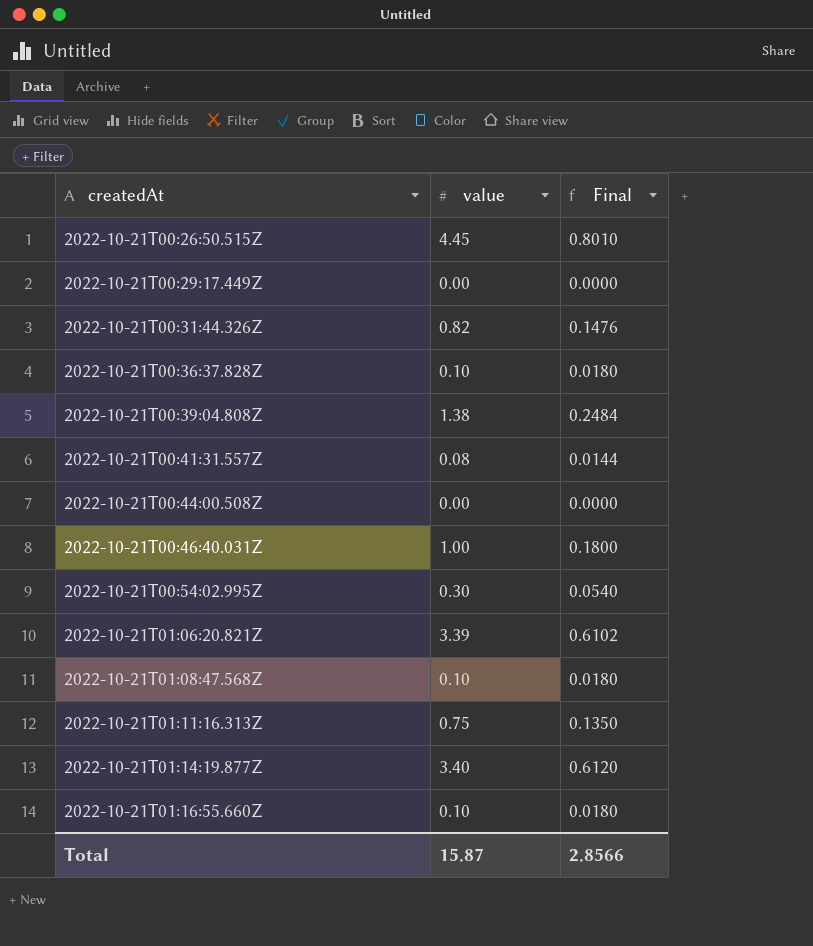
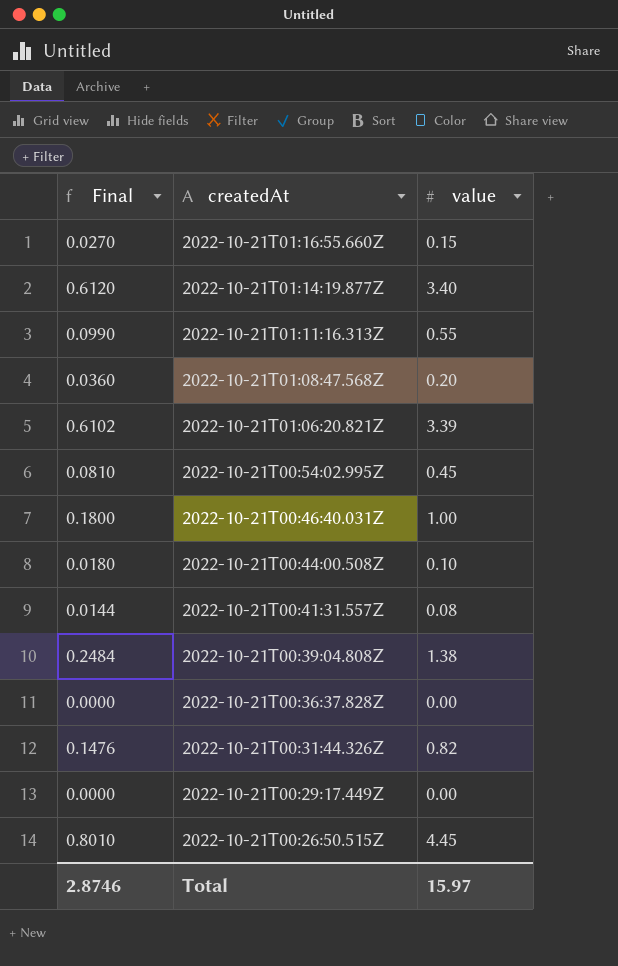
row order: createdAt ascending -> createdAt descending
column Final | position: 3 -> 1
2022-10-21T01:16:55.660Z | Final: 0.0180 -> 0.0270
2022-10-21T01:16:55.660Z | value: 0.10 -> 0.15
2022-10-21T01:11:16.313Z | Final: 0.1350 -> 0.0990
2022-10-21T01:11:16.313Z | value: 0.75 -> 0.55
2022-10-21T01:08:47.568Z | Final: 0.0180 -> 0.0360
2022-10-21T01:08:47.568Z | value: 0.10 -> 0.20
2022-10-21T00:54:02.995Z | Final: 0.0540 -> 0.0810
2022-10-21T00:54:02.995Z | value: 0.30 -> 0.45
2022-10-21T00:44:00.508Z | Final: 0.0000 -> 0.0180
2022-10-21T00:44:00.508Z | value: 0.00 -> 0.10
2022-10-21T00:36:37.828Z | Final: 0.0180 -> 0.0000
2022-10-21T00:36:37.828Z | value: 0.10 -> 0.00
Total | Final: 2.8566 -> 2.8746
Total | value: 15.87 -> 15.97

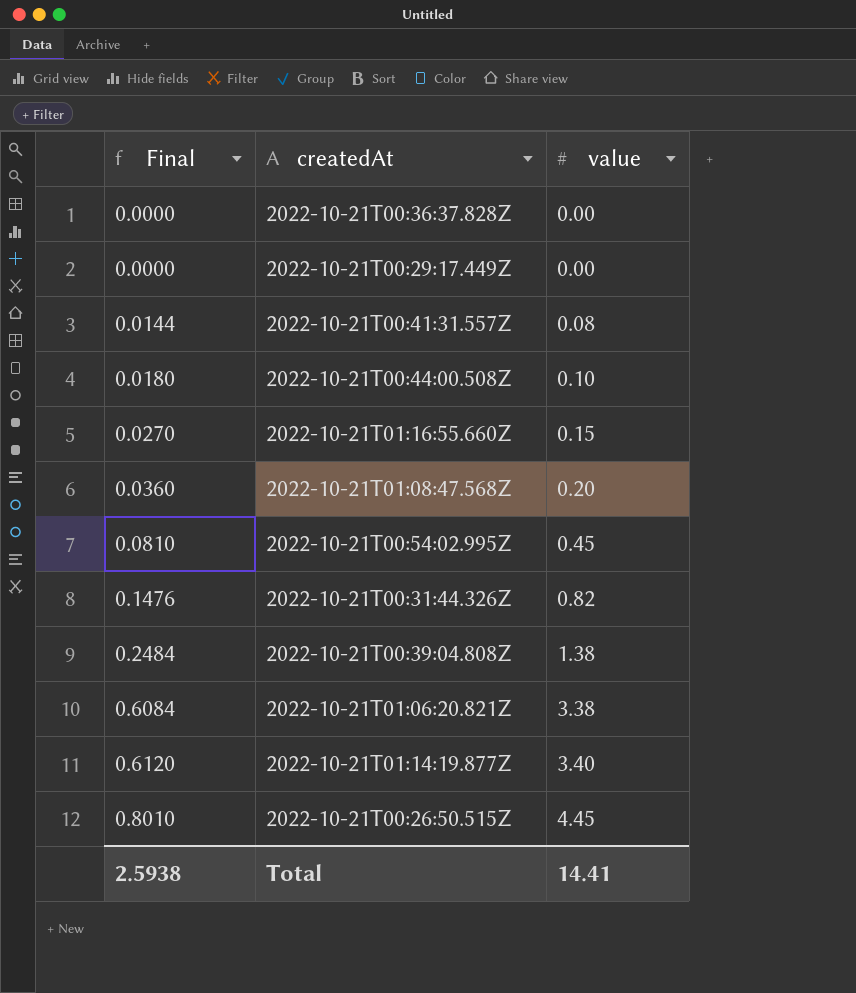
row order: createdAt descending -> Final ascending
row 2022-10-21T01:11:16.313Z: 0.0990 | 0.55 -> none
row 2022-10-21T00:46:40.031Z: 0.1800 | 1.00 -> none
2022-10-21T01:06:20.821Z | Final: 0.6102 -> 0.6084
2022-10-21T01:06:20.821Z | value: 3.39 -> 3.38
Total | Final: 2.8746 -> 2.5938
Total | value: 15.97 -> 14.41

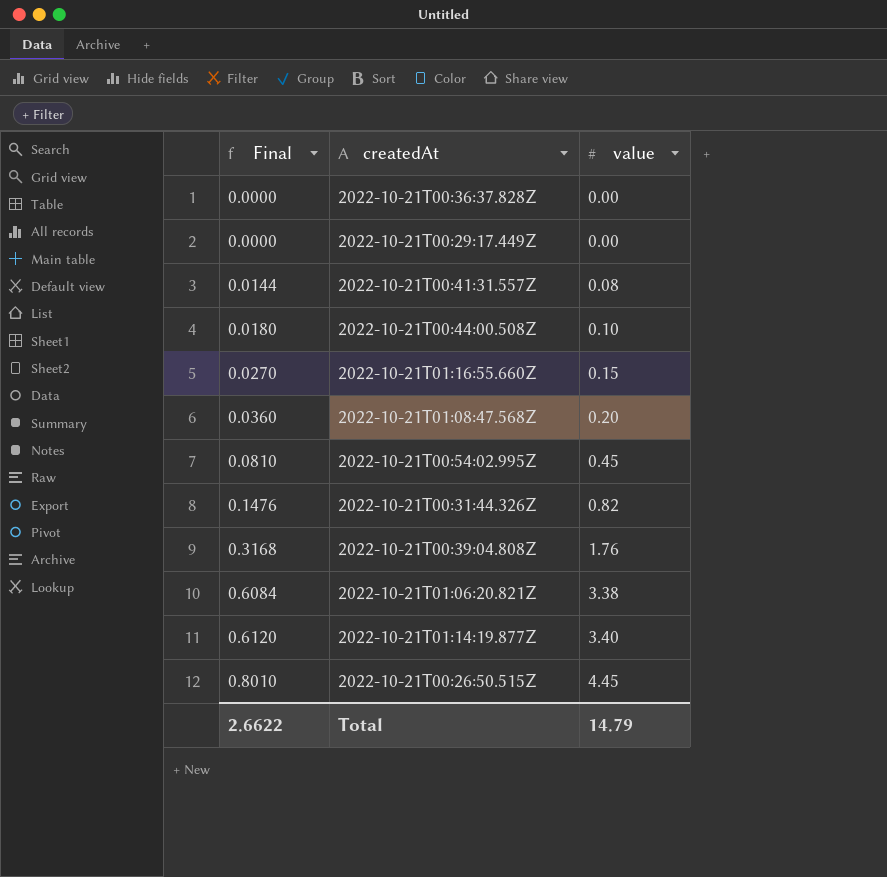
2022-10-21T00:39:04.808Z | Final: 0.2484 -> 0.3168
2022-10-21T00:39:04.808Z | value: 1.38 -> 1.76
Total | Final: 2.5938 -> 2.6622
Total | value: 14.41 -> 14.79

